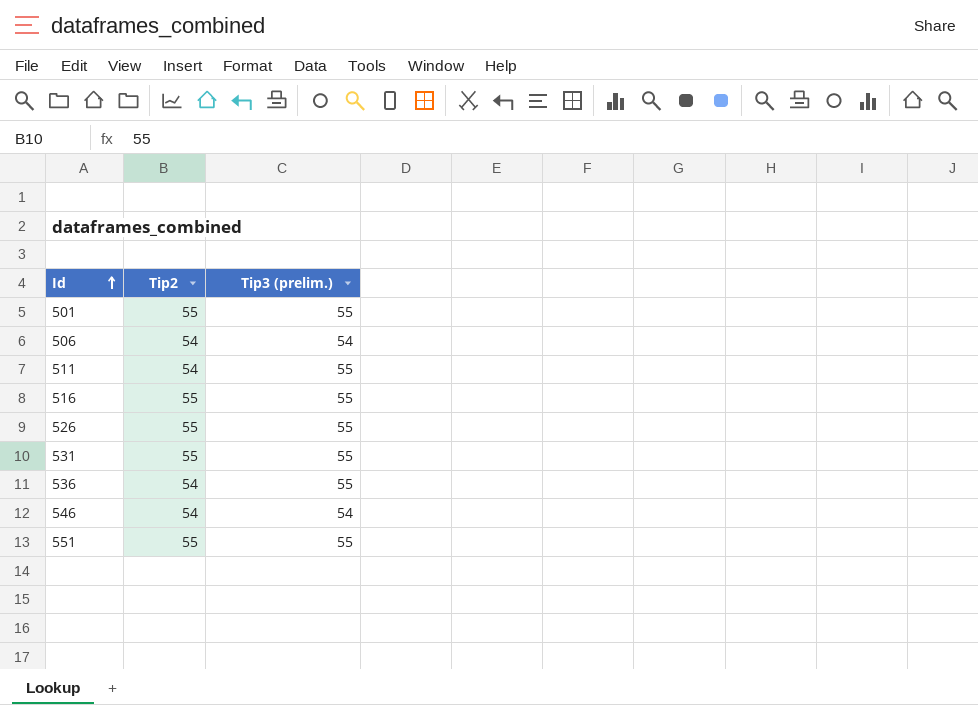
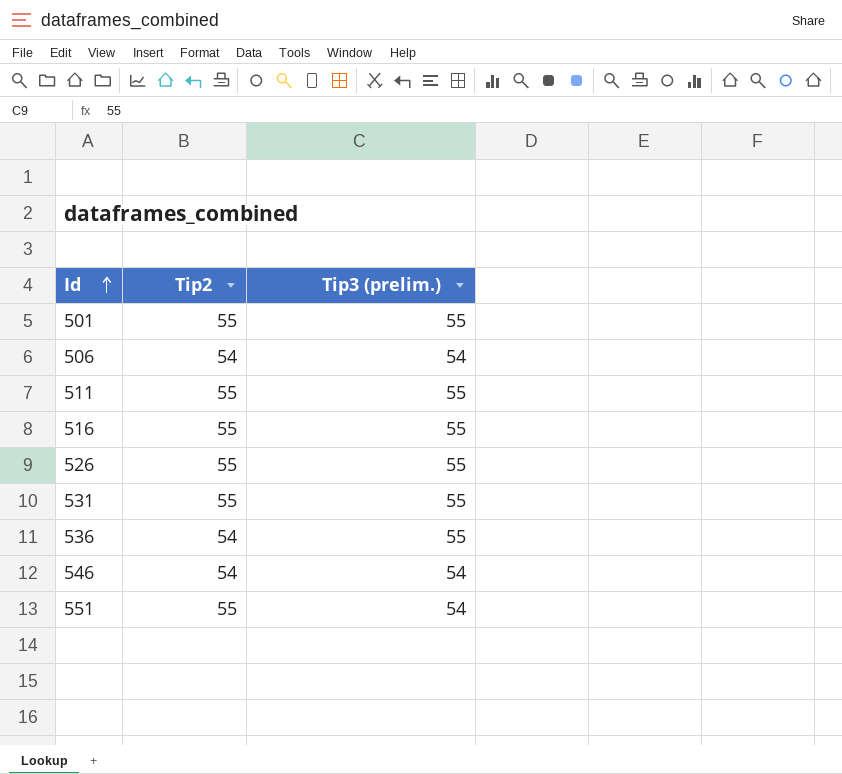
511 | Tip2: 54 -> 55
551 | Tip3 (prelim.): 55 -> 54

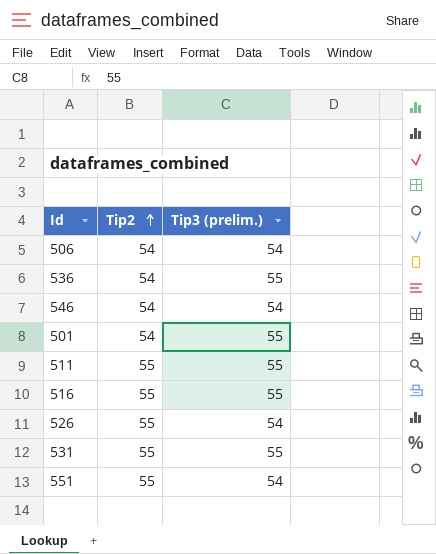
row order: Id ascending -> Tip2 ascending
501 | Tip2: 55 -> 54
526 | Tip3 (prelim.): 55 -> 54

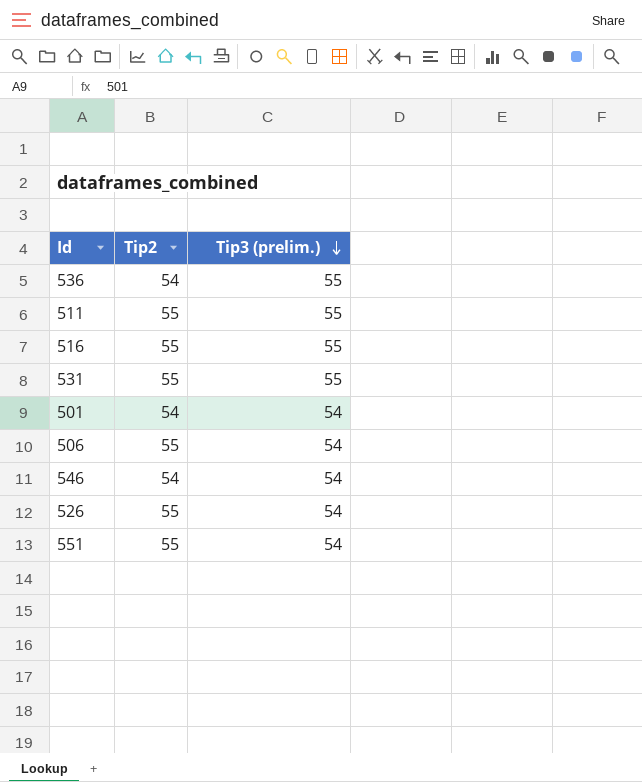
row order: Tip2 ascending -> Tip3 (prelim.) descending
501 | Tip3 (prelim.): 55 -> 54
506 | Tip2: 54 -> 55

